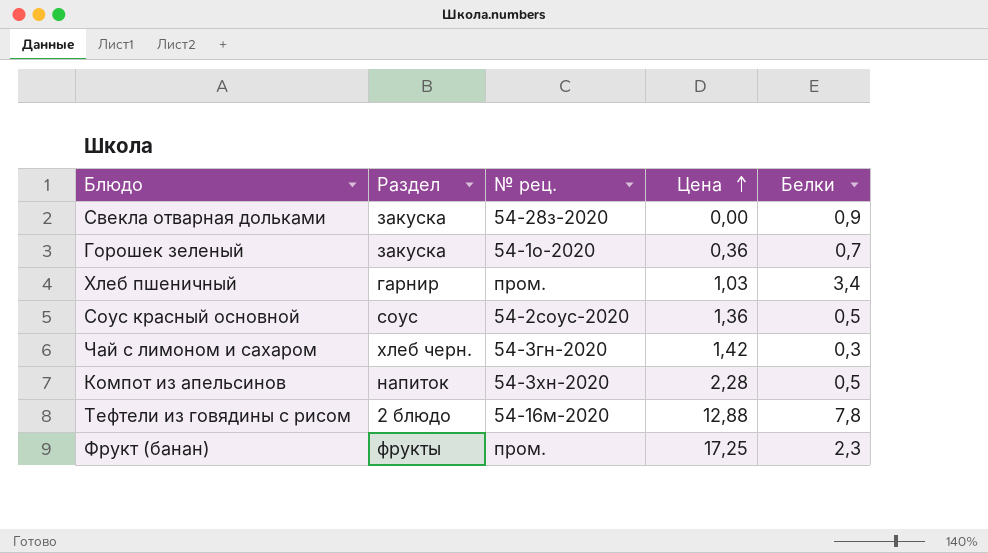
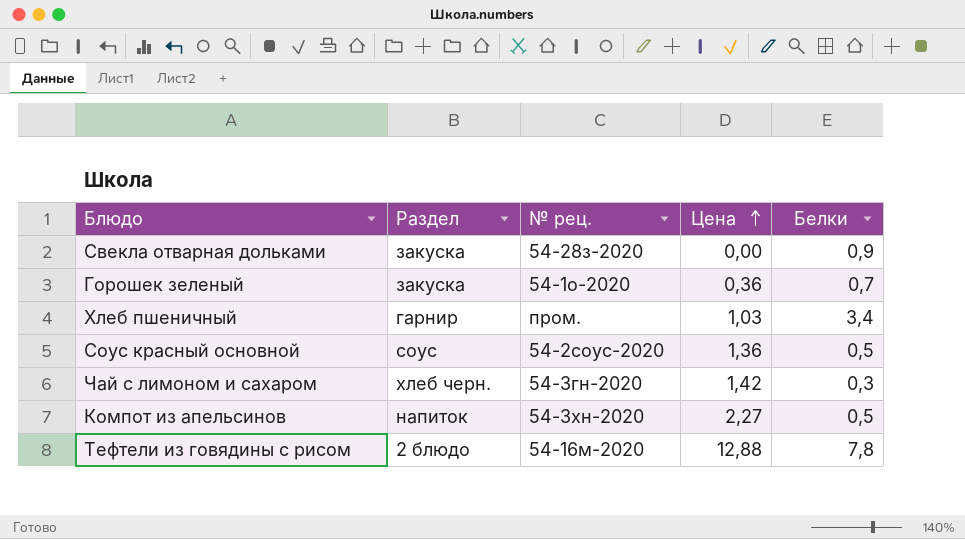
row Фрукт (банан): фрукты | пром. | 17,25 | 2,3 -> none
Компот из апельсинов | Цена: 2,28 -> 2,27

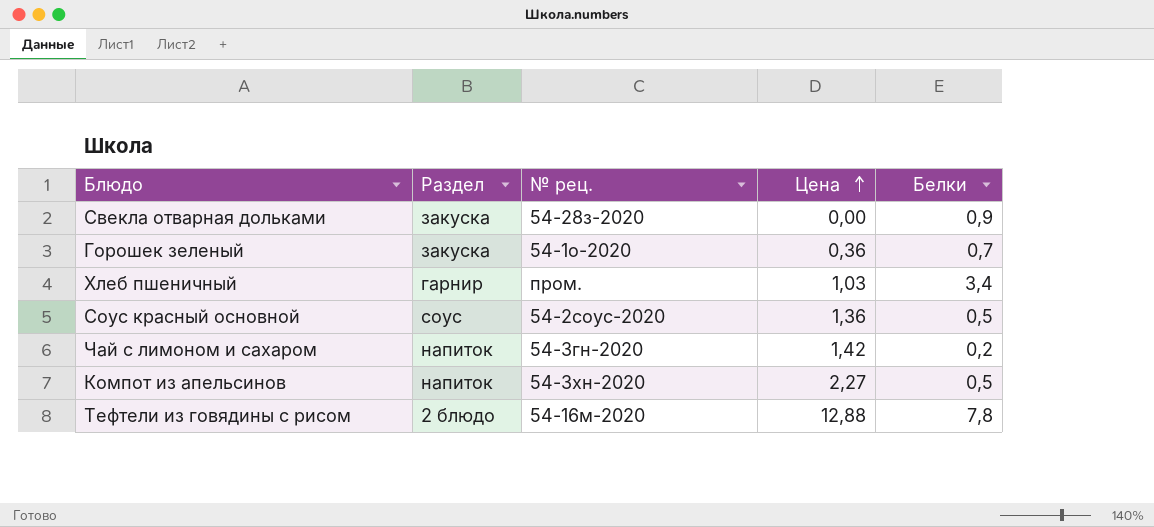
Чай с лимоном и сахаром | Раздел: хлеб черн. -> напиток
Чай с лимоном и сахаром | Белки: 0,3 -> 0,2

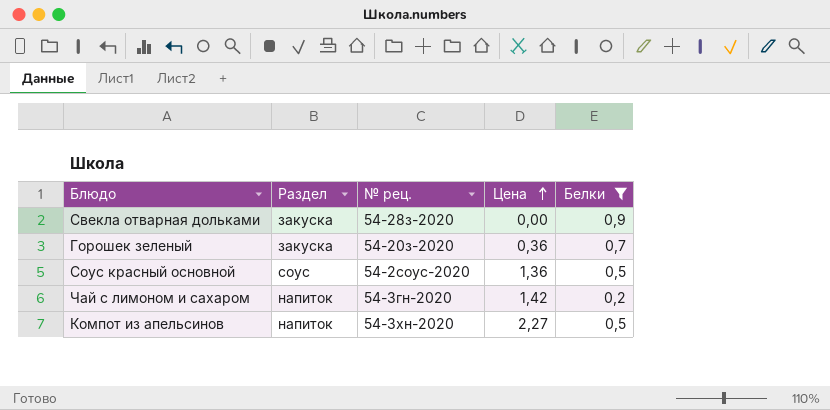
filter: none -> Белки <= 0,9
Горошек зеленый | № рец.: 54-1о-2020 -> 54-20з-2020

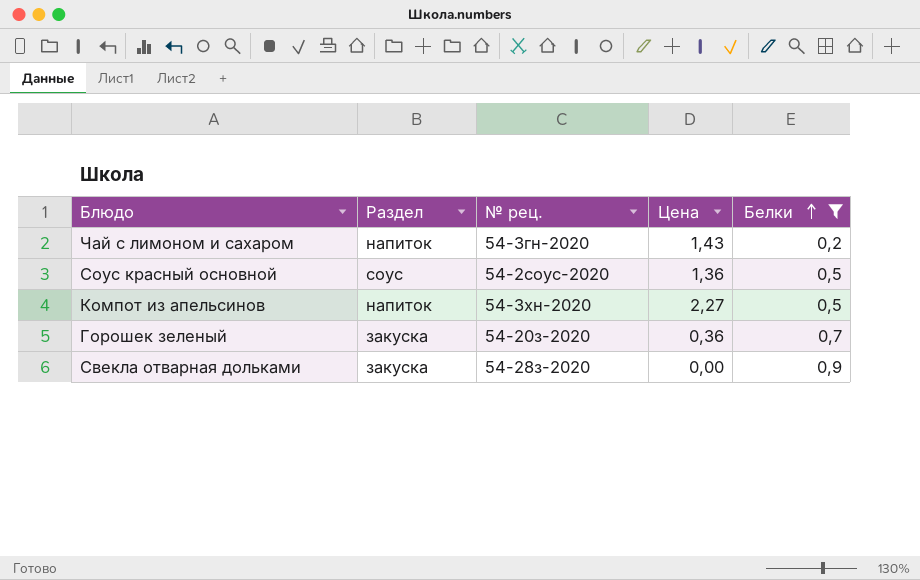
row order: Цена ascending -> Белки ascending
Чай с лимоном и сахаром | Цена: 1,42 -> 1,43

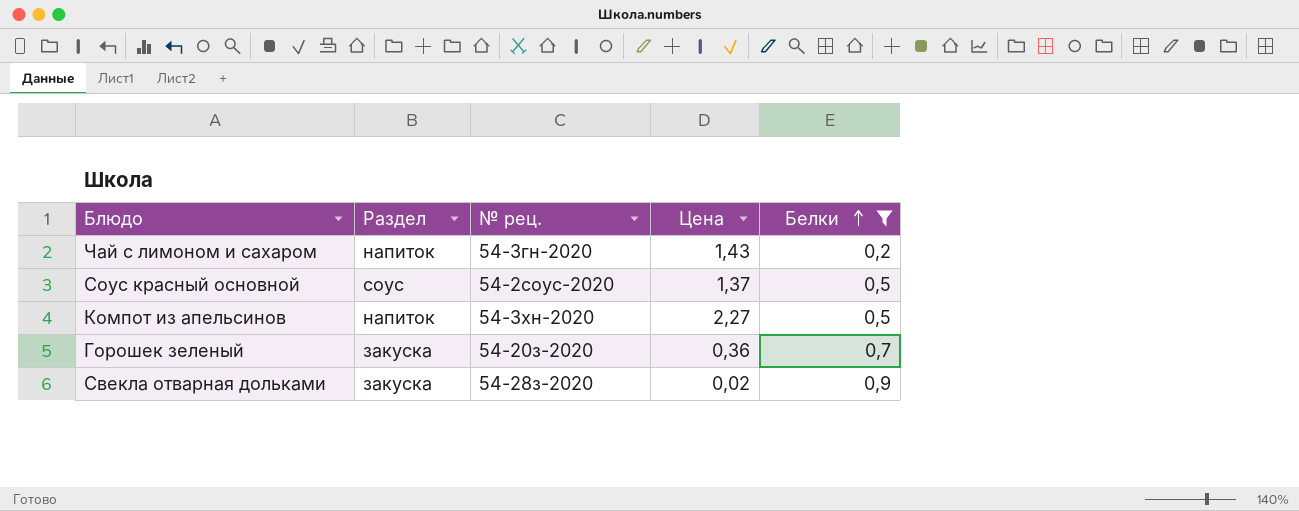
Соус красный основной | Цена: 1,36 -> 1,37
Свекла отварная дольками | Цена: 0,00 -> 0,02

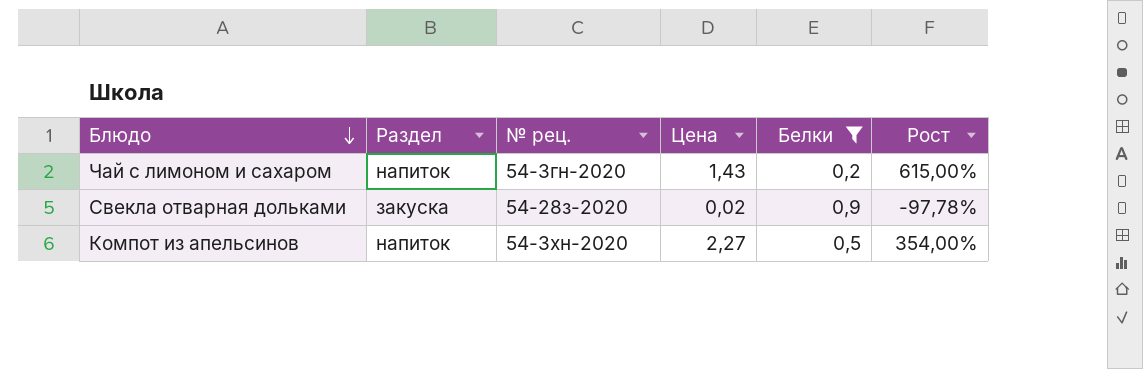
row order: Белки ascending -> Блюдо descending
column Рост | formula: none -> ([Цена] - [Белки]) / [Белки]
row Соус красный основной: соус | 54-2соус-2020 | 1,37 | 0,5 -> none
row Горошек зеленый: закуска | 54-20з-2020 | 0,36 | 0,7 -> none

